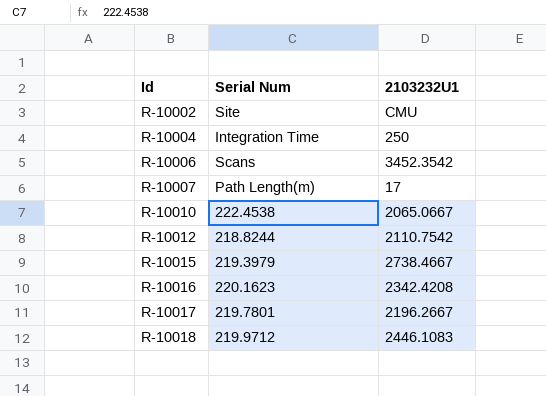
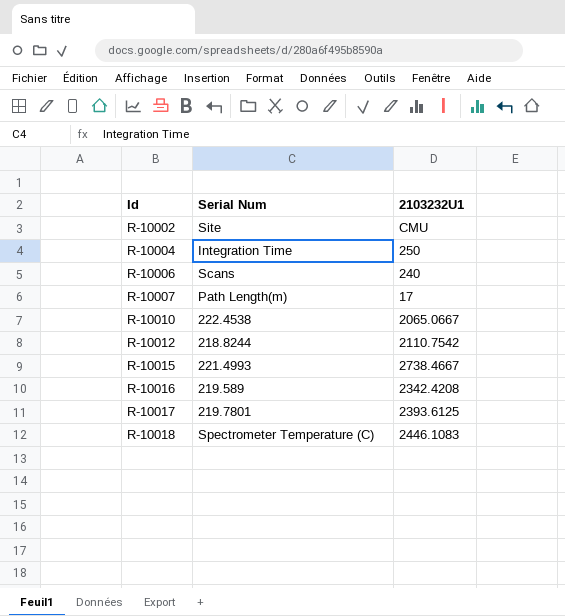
R-10006 | 2103232U1: 3452.3542 -> 240
R-10015 | Serial Num: 219.3979 -> 221.4993
R-10016 | Serial Num: 220.1623 -> 219.589
R-10017 | 2103232U1: 2196.2667 -> 2393.6125
R-10018 | Serial Num: 219.9712 -> Spectrometer Temperature (C)

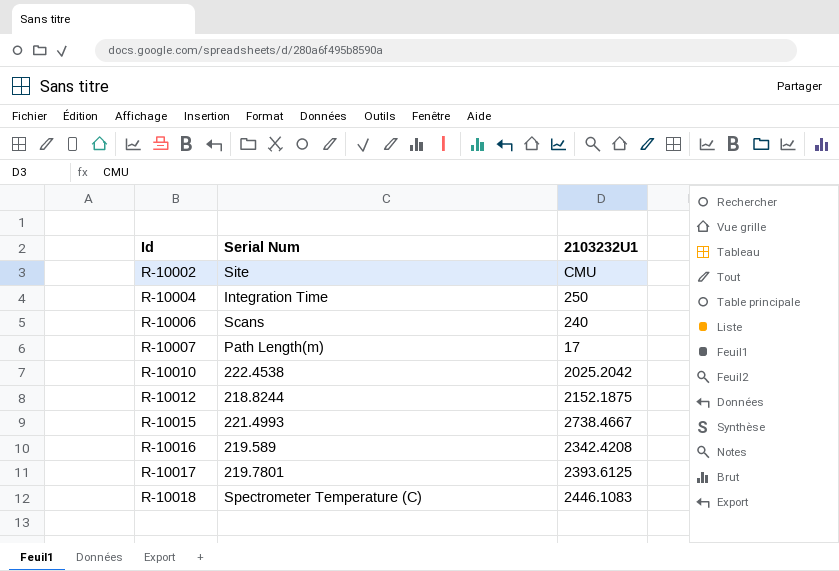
R-10010 | 2103232U1: 2065.0667 -> 2025.2042
R-10012 | 2103232U1: 2110.7542 -> 2152.1875

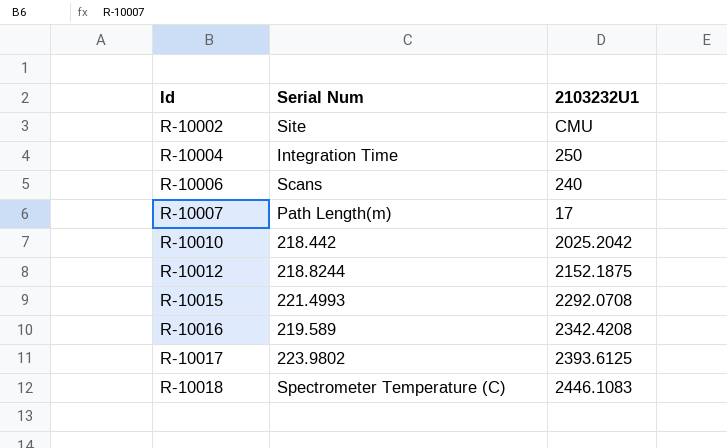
R-10010 | Serial Num: 222.4538 -> 218.442
R-10015 | 2103232U1: 2738.4667 -> 2292.0708
R-10017 | Serial Num: 219.7801 -> 223.9802

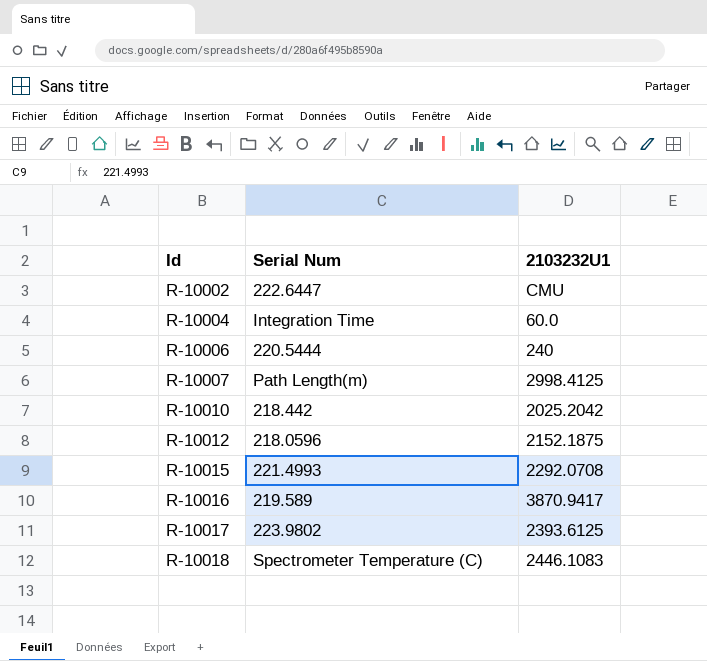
R-10002 | Serial Num: Site -> 222.6447
R-10004 | 2103232U1: 250 -> 60.0
R-10006 | Serial Num: Scans -> 220.5444
R-10007 | 2103232U1: 17 -> 2998.4125
R-10012 | Serial Num: 218.8244 -> 218.0596
R-10016 | 2103232U1: 2342.4208 -> 3870.9417

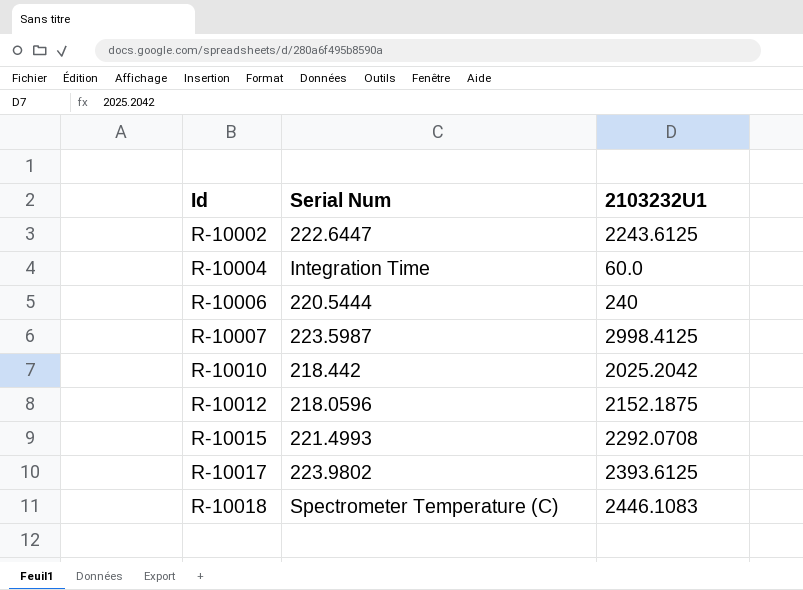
row R-10016: 219.589 | 3870.9417 -> none
R-10002 | 2103232U1: CMU -> 2243.6125
R-10007 | Serial Num: Path Length(m) -> 223.5987

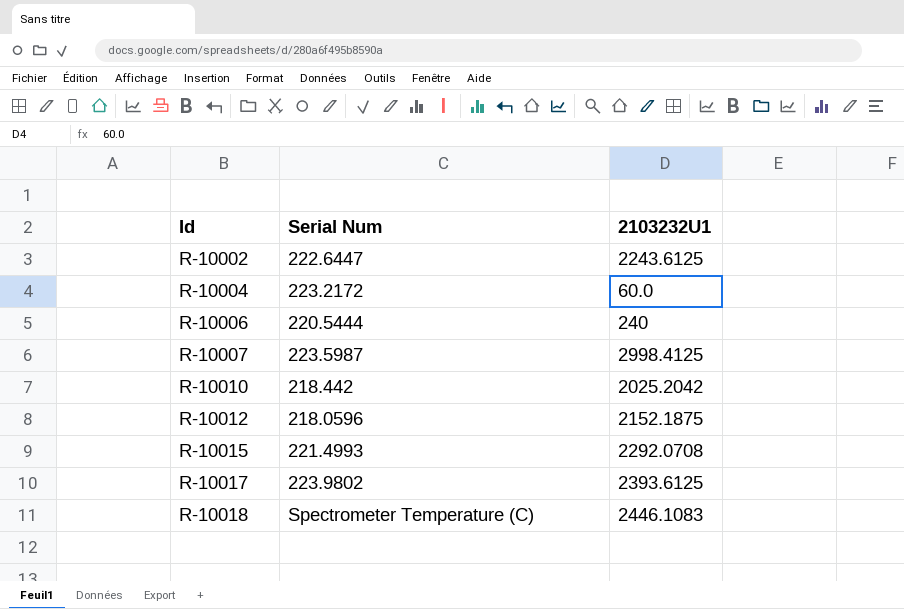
R-10004 | Serial Num: Integration Time -> 223.2172

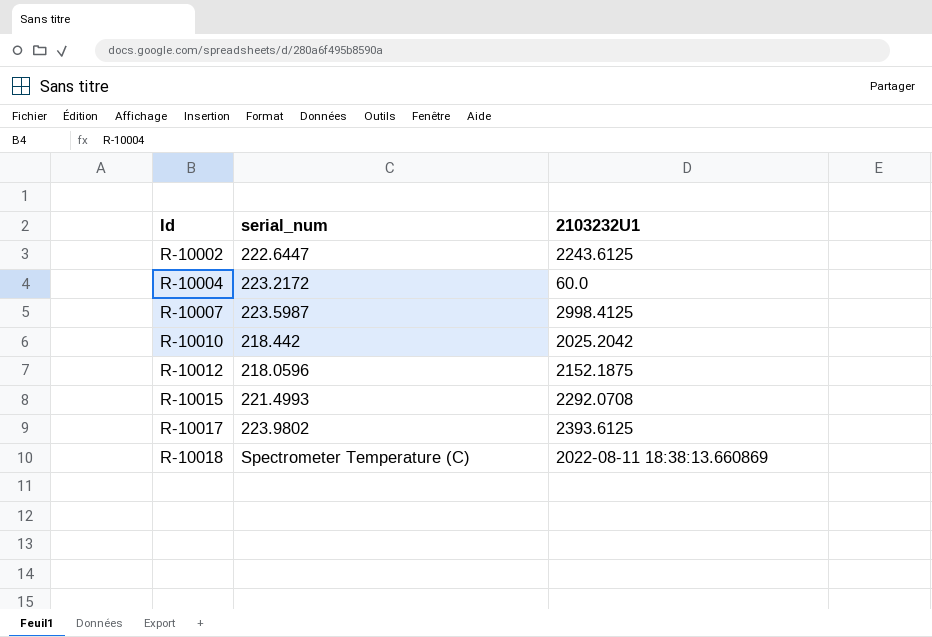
column name: Serial Num -> serial_num
row R-10006: 220.5444 | 240 -> none
R-10018 | 2103232U1: 2446.1083 -> 2022-08-11 18:38:13.660869

